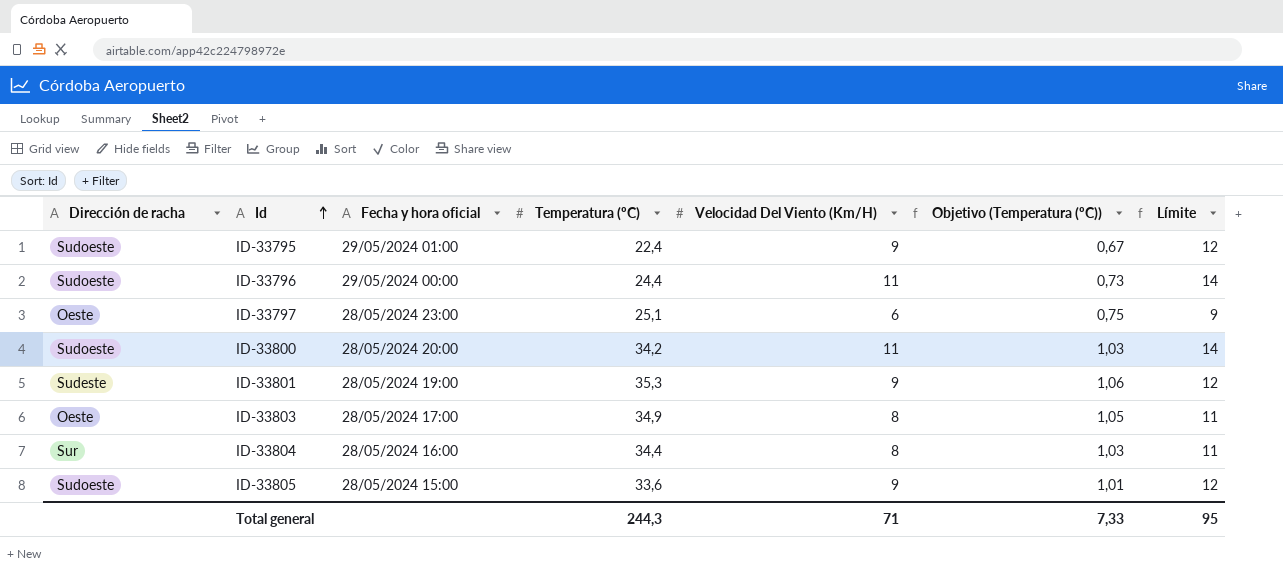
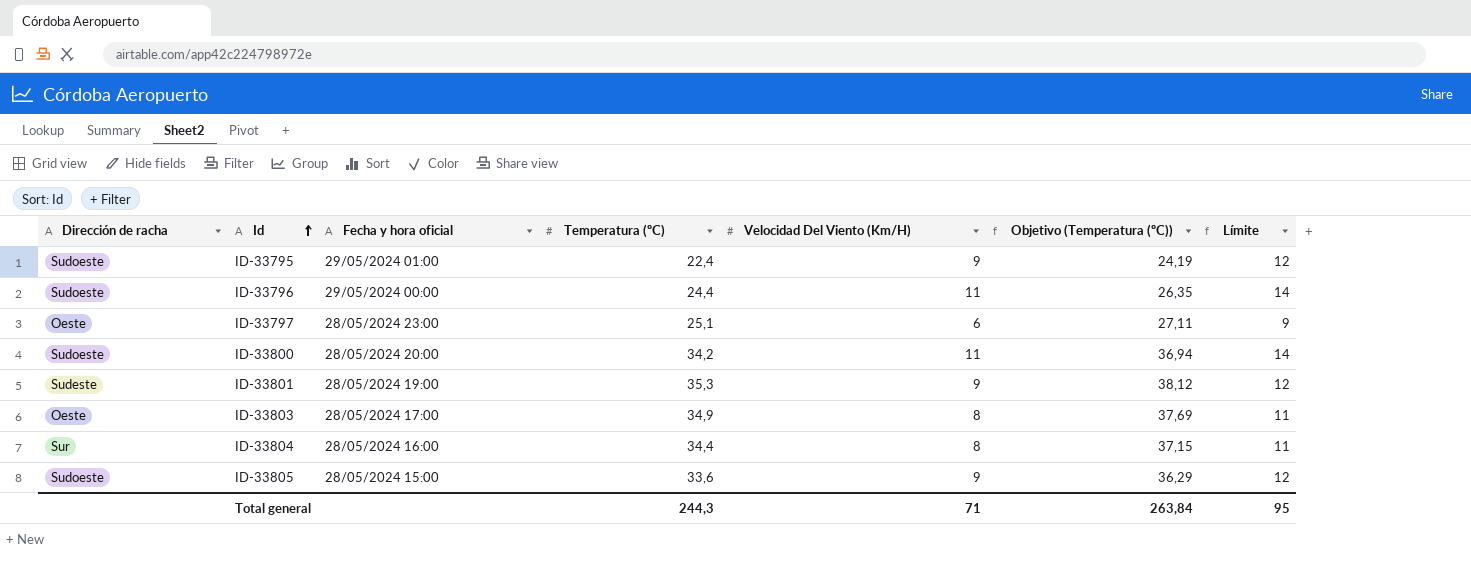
column Objetivo (Temperatura (ºC)) | formula: [Temperatura (ºC)] * 0,03 -> [Temperatura (ºC)] * 1,08
Total general | Objetivo (Temperatura (ºC)): 7,33 -> 263,84

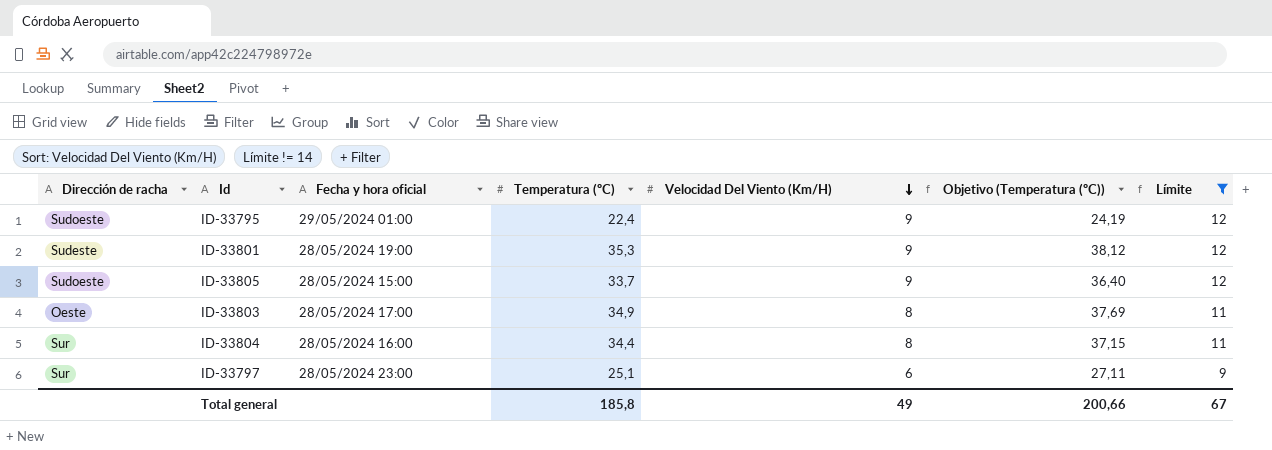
filter: none -> Límite != 14
row order: Id ascending -> Velocidad Del Viento (Km/H) descending
ID-33805 | Temperatura (ºC): 33,6 -> 33,7
ID-33805 | Objetivo (Temperatura (ºC)): 36,29 -> 36,40
ID-33797 | Dirección de racha: Oeste -> Sur
Total general | Temperatura (ºC): 244,3 -> 185,8
Total general | Velocidad Del Viento (Km/H): 71 -> 49
Total general | Objetivo (Temperatura (ºC)): 263,84 -> 200,66
Total general | Límite: 95 -> 67

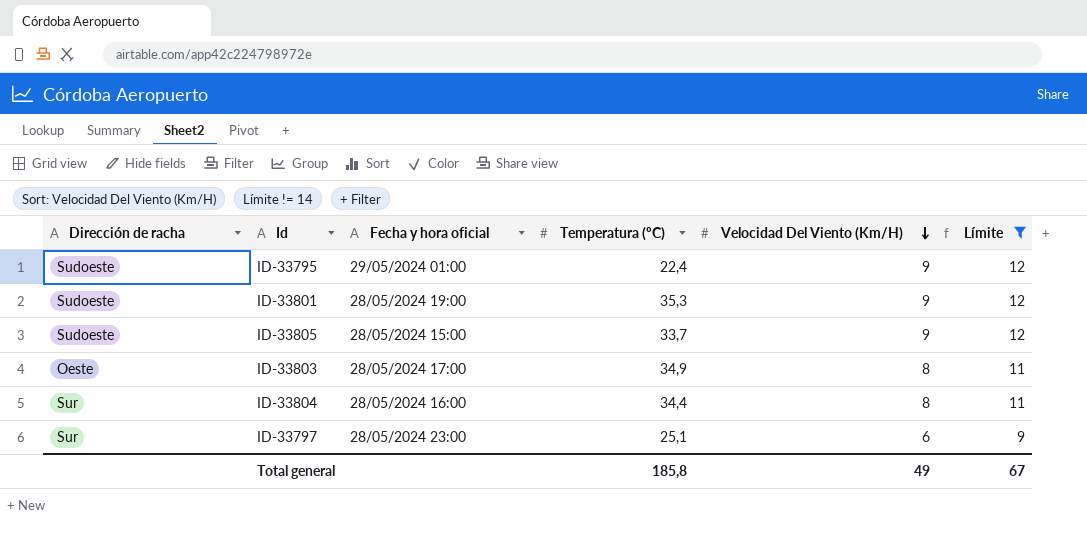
column Objetivo (Temperatura (ºC)) | formula: [Temperatura (ºC)] * 1,08 -> none
ID-33801 | Dirección de racha: Sudeste -> Sudoeste

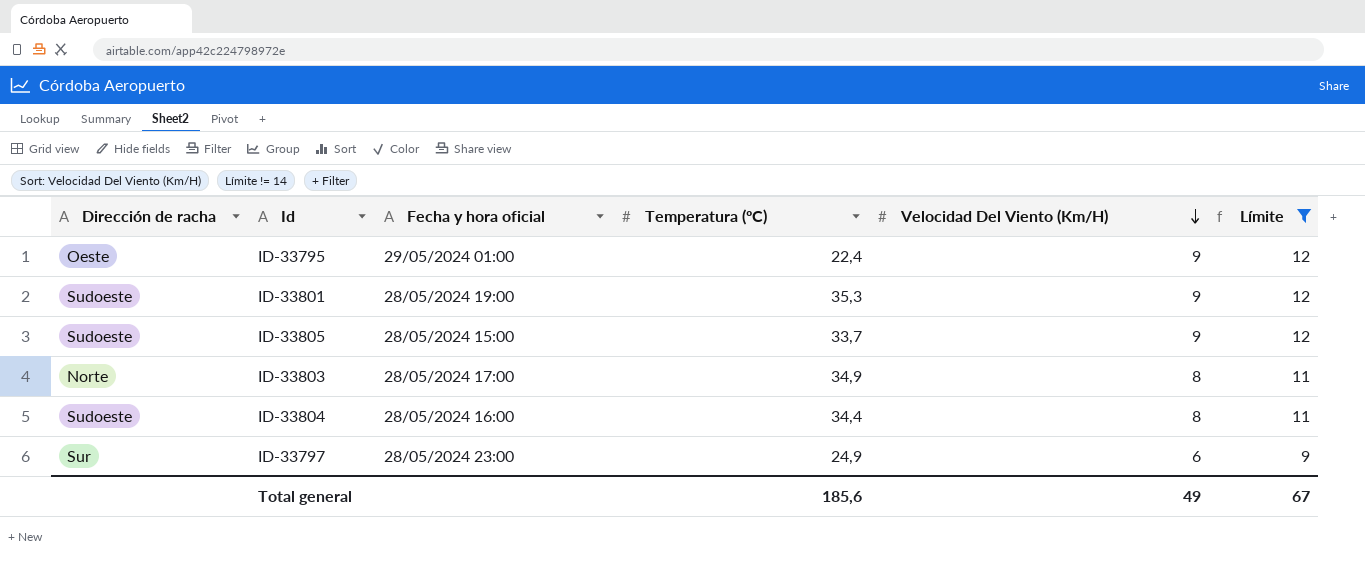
ID-33795 | Dirección de racha: Sudoeste -> Oeste
ID-33803 | Dirección de racha: Oeste -> Norte
ID-33804 | Dirección de racha: Sur -> Sudoeste
ID-33797 | Temperatura (ºC): 25,1 -> 24,9
Total general | Temperatura (ºC): 185,8 -> 185,6

